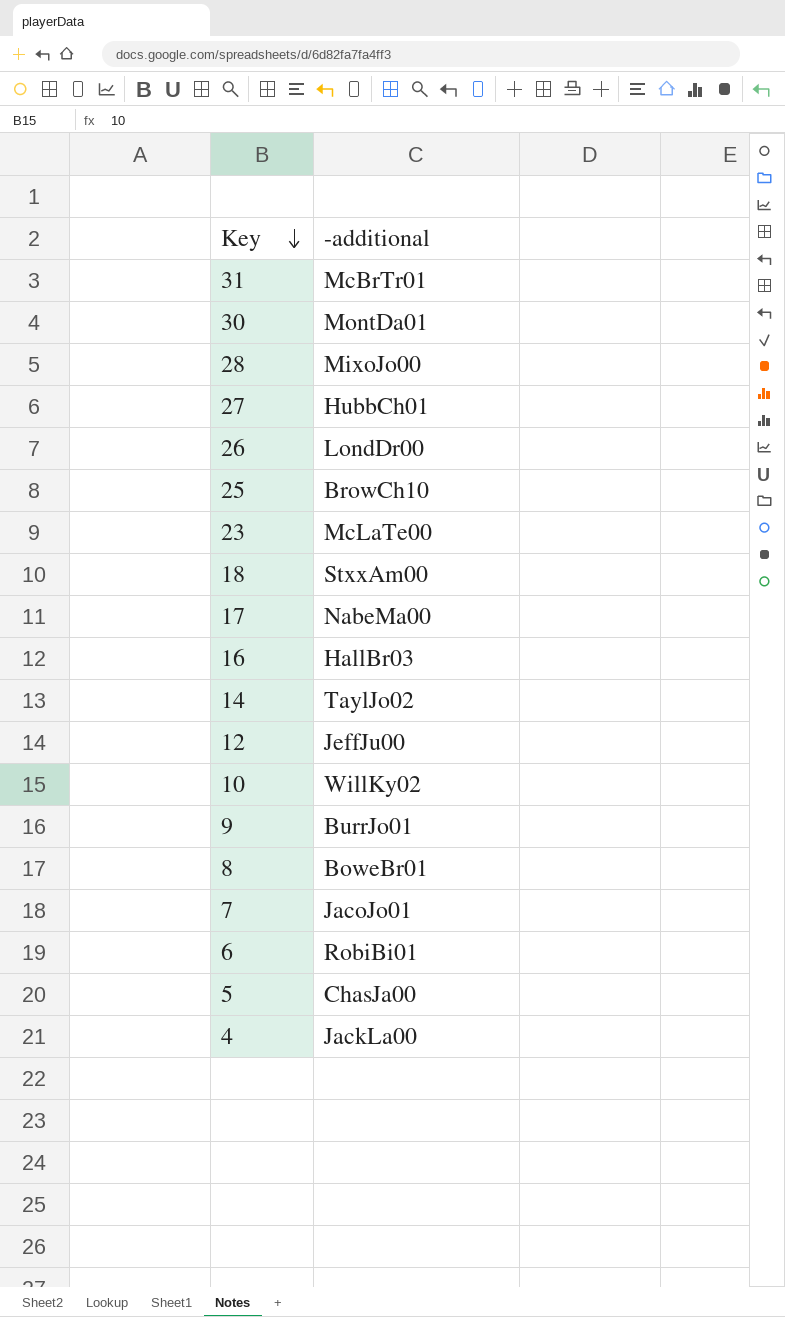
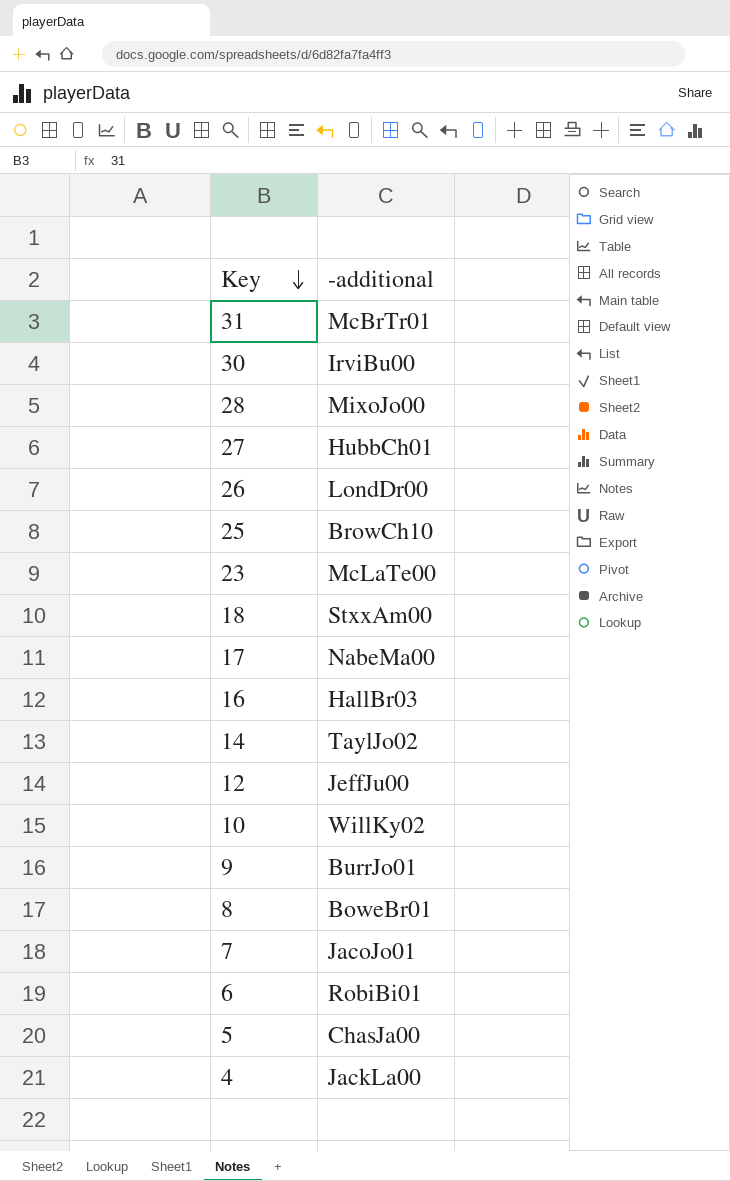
30 | -additional: MontDa01 -> IrviBu00

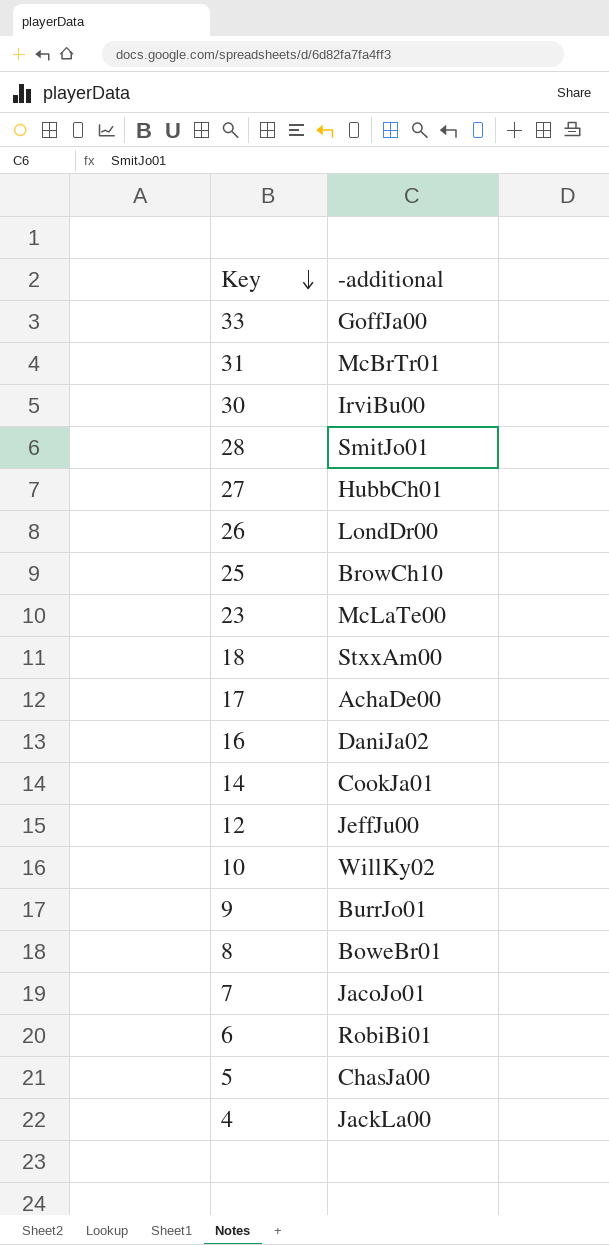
row 33: none -> GoffJa00
28 | -additional: MixoJo00 -> SmitJo01
17 | -additional: NabeMa00 -> AchaDe00
16 | -additional: HallBr03 -> DaniJa02
14 | -additional: TaylJo02 -> CookJa01

